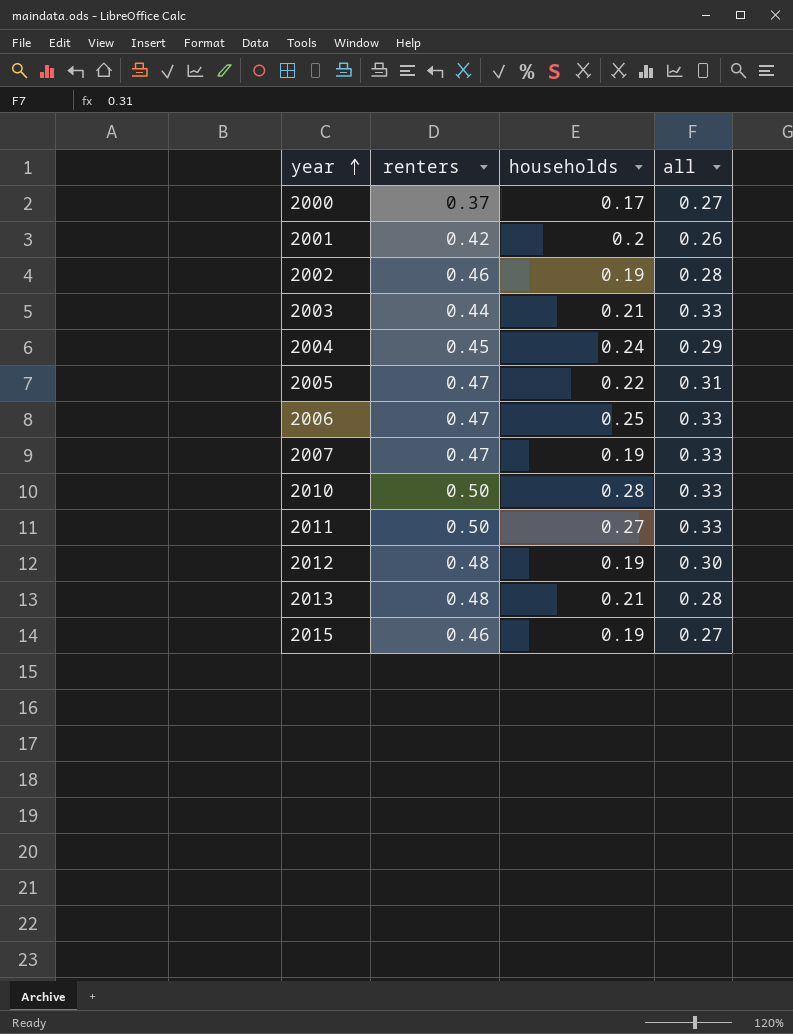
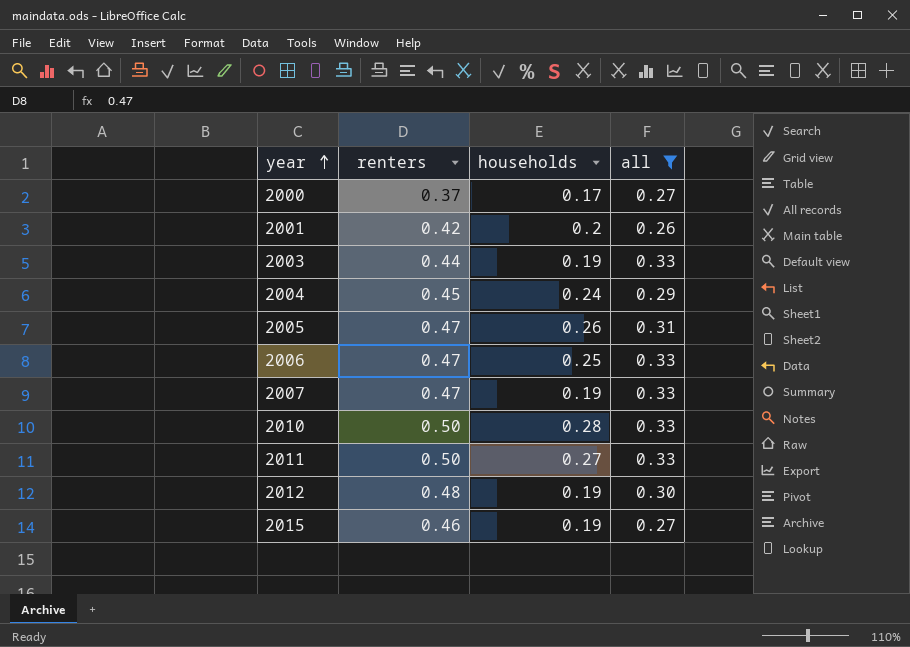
filter: none -> all != 0.28
2003 | households: 0.21 -> 0.19
2005 | households: 0.22 -> 0.26

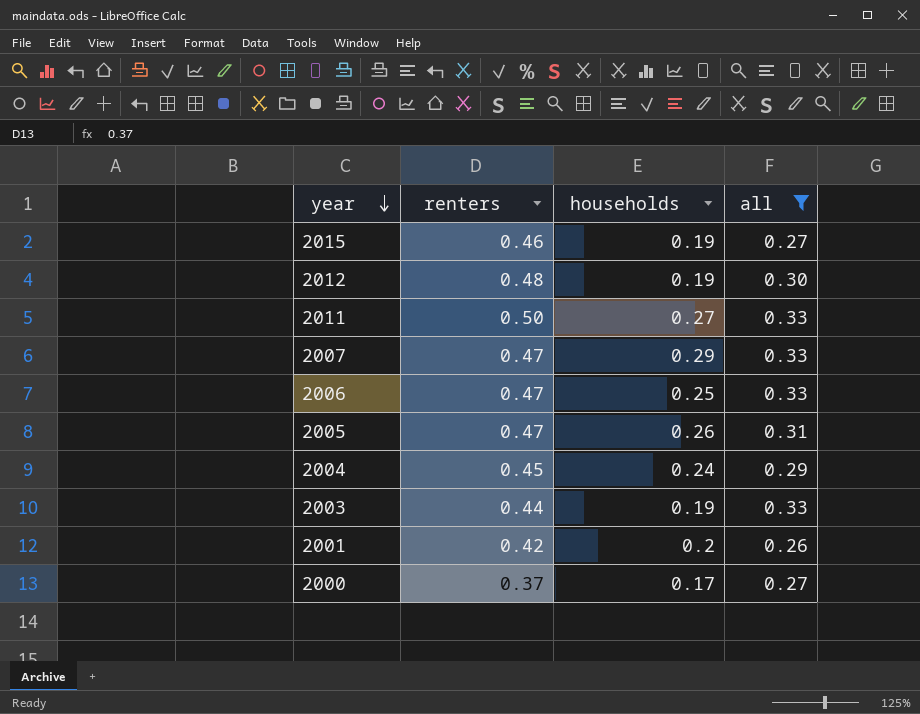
row order: year ascending -> year descending
row 2010: 0.50 | 0.28 | 0.33 -> none
2007 | households: 0.19 -> 0.29

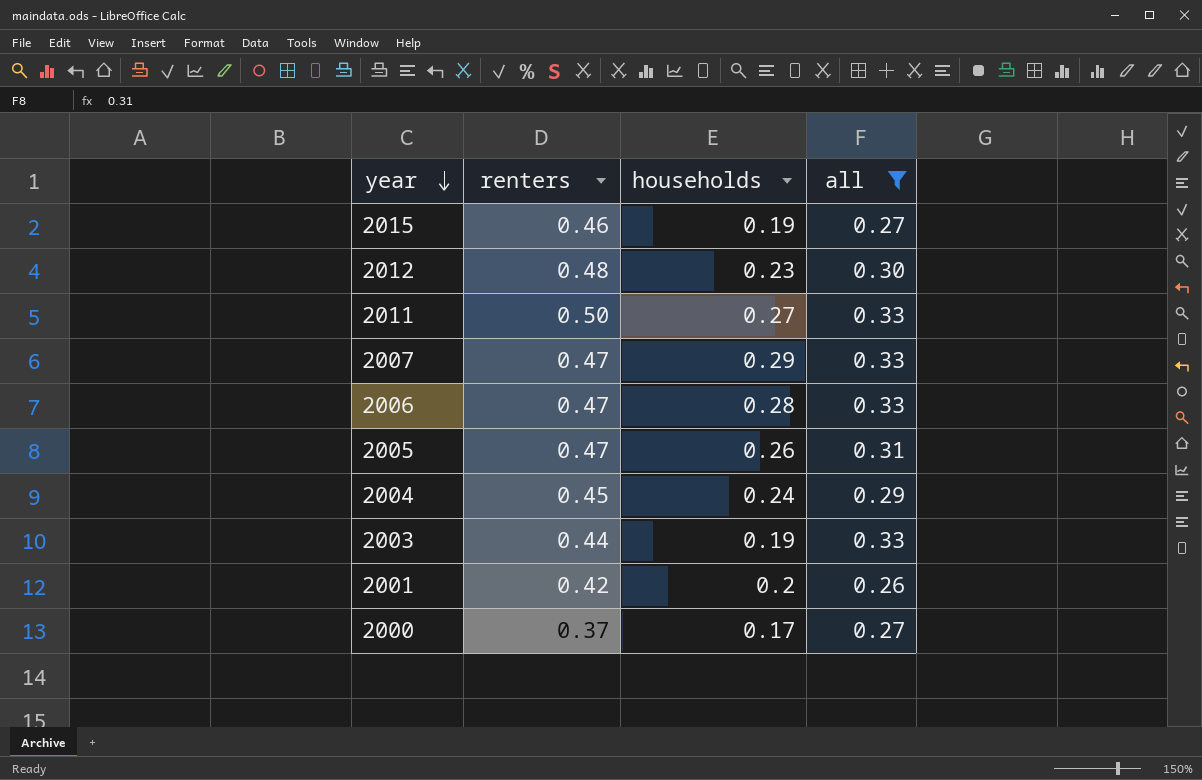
2012 | households: 0.19 -> 0.23
2006 | households: 0.25 -> 0.28

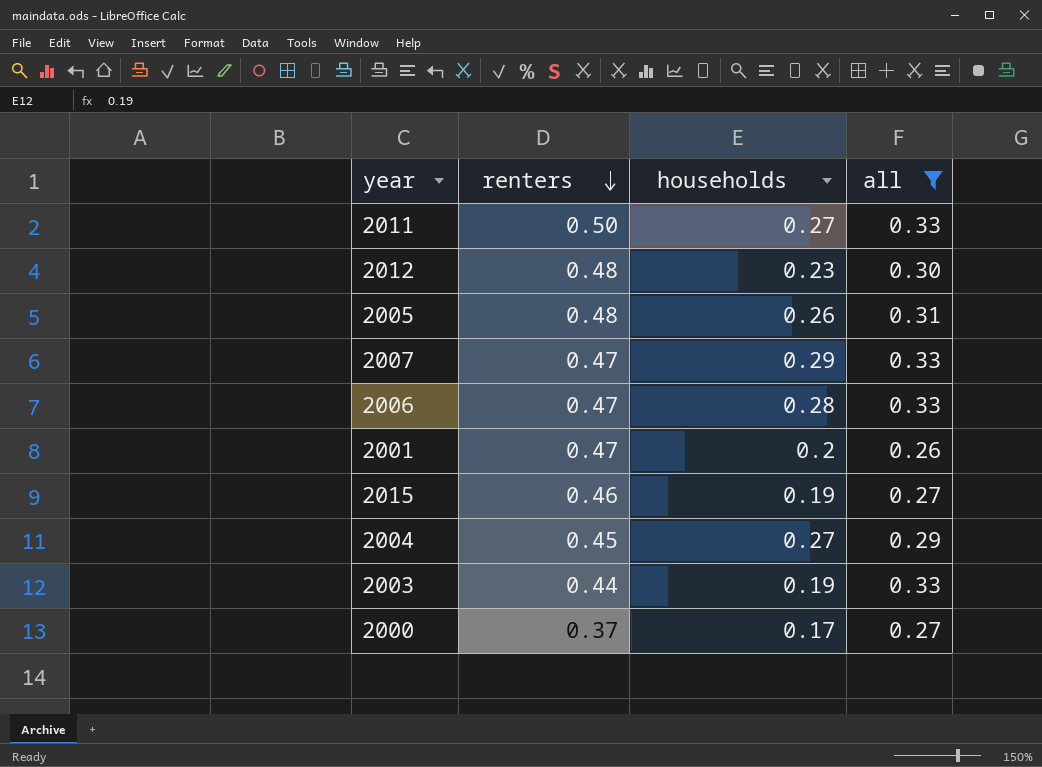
row order: year descending -> renters descending
2005 | renters: 0.47 -> 0.48
2001 | renters: 0.42 -> 0.47
2004 | households: 0.24 -> 0.27

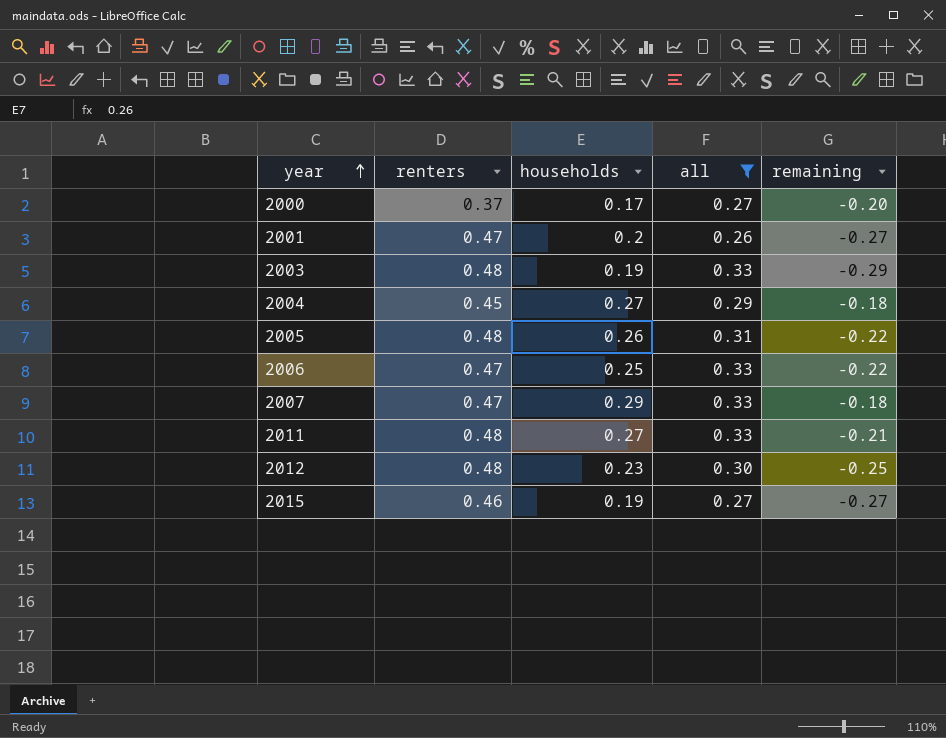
row order: renters descending -> year ascending
column remaining | formula: none -> [households] - [renters]
2003 | renters: 0.44 -> 0.48
2006 | households: 0.28 -> 0.25
2011 | renters: 0.50 -> 0.48

